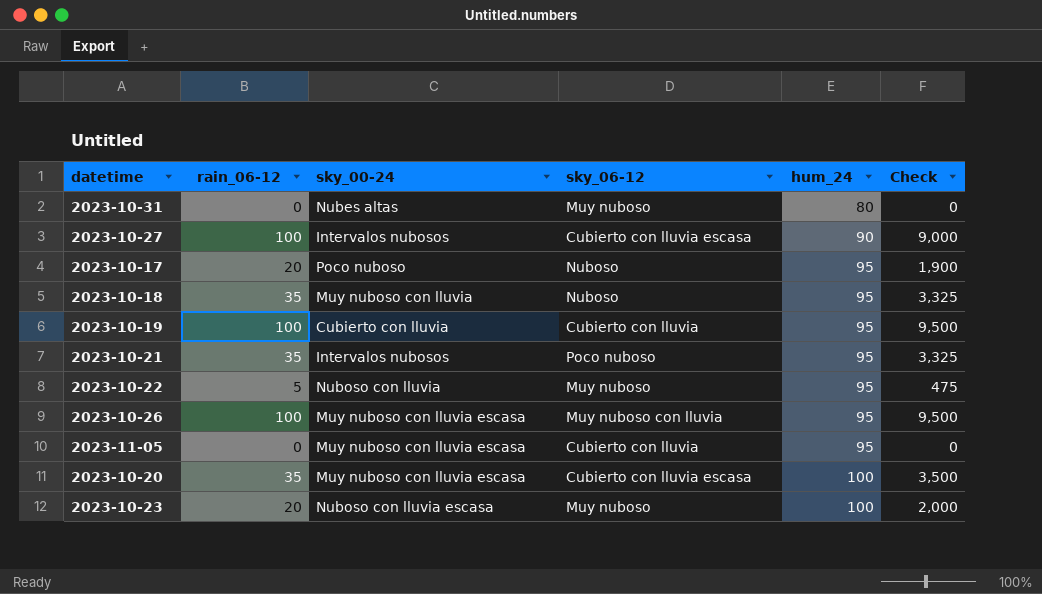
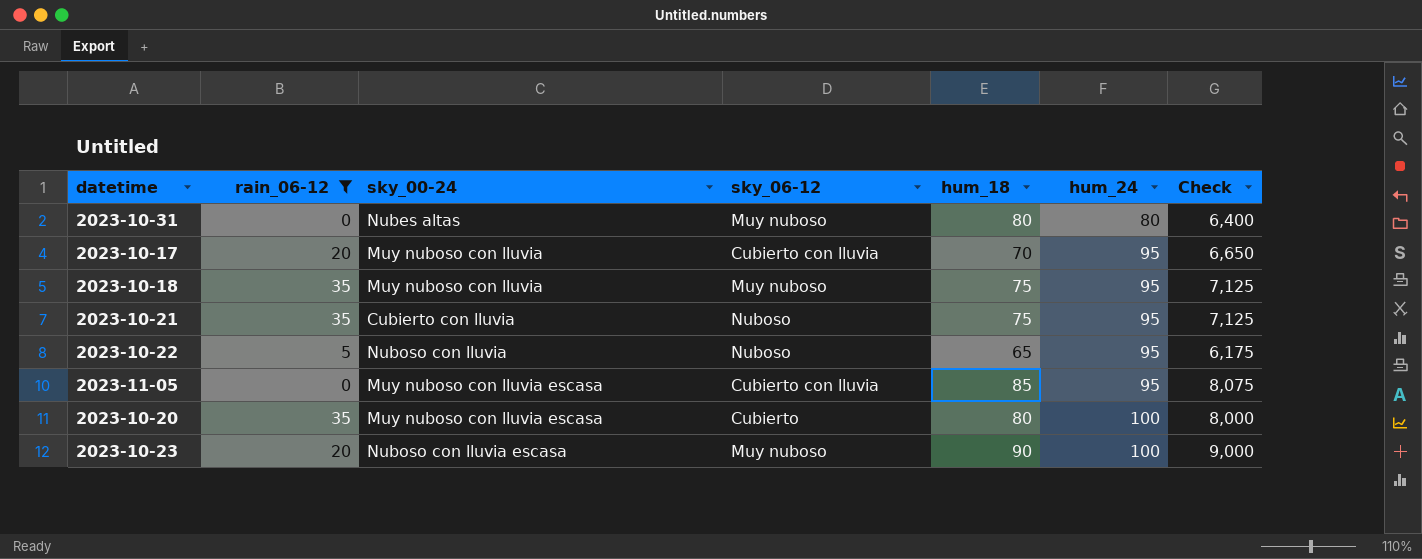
filter: none -> rain_06-12 != 100
column hum_18 | position: none -> 5
column Check | formula: [rain_06-12] * [hum_24] -> [hum_18] * [hum_24]
2023-10-17 | sky_00-24: Poco nuboso -> Muy nuboso con lluvia
2023-10-17 | sky_06-12: Nuboso -> Cubierto con lluvia
2023-10-18 | sky_06-12: Nuboso -> Muy nuboso
2023-10-21 | sky_00-24: Intervalos nubosos -> Cubierto con lluvia
2023-10-21 | sky_06-12: Poco nuboso -> Nuboso
2023-10-22 | sky_06-12: Muy nuboso -> Nuboso
2023-10-20 | sky_06-12: Cubierto con lluvia escasa -> Cubierto

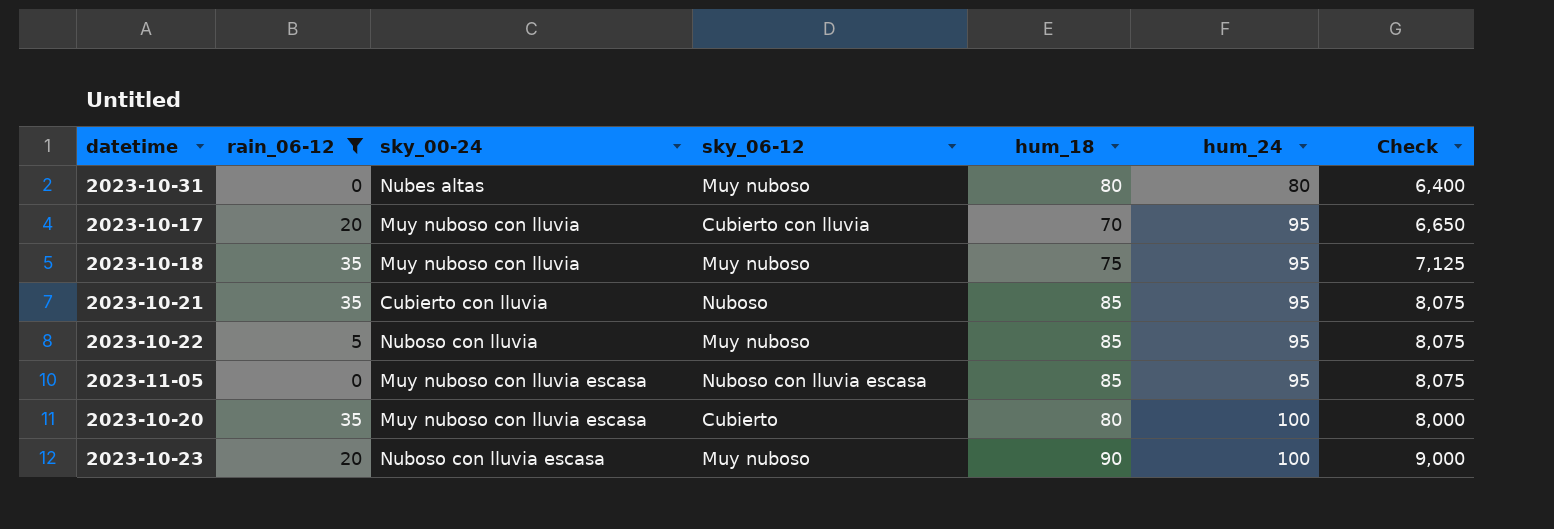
2023-10-21 | hum_18: 75 -> 85
2023-10-21 | Check: 7,125 -> 8,075
2023-10-22 | sky_06-12: Nuboso -> Muy nuboso
2023-10-22 | hum_18: 65 -> 85
2023-10-22 | Check: 6,175 -> 8,075
2023-11-05 | sky_06-12: Cubierto con lluvia -> Nuboso con lluvia escasa

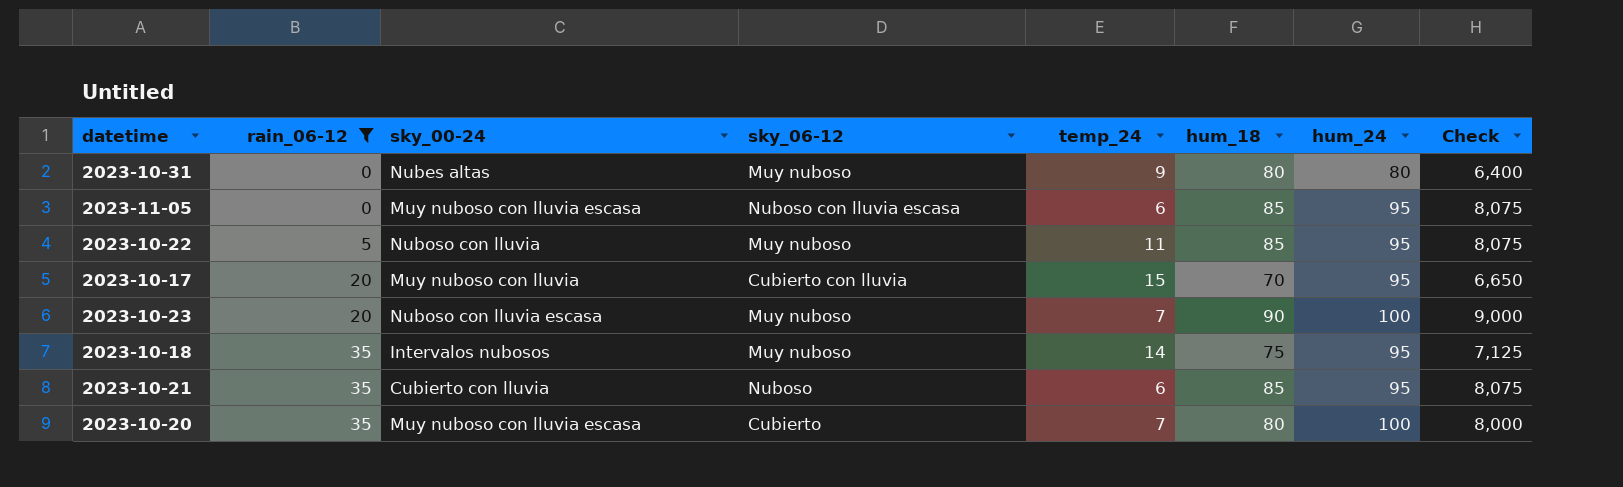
row order: hum_24 ascending -> rain_06-12 ascending
column temp_24 | position: none -> 5
2023-10-18 | sky_00-24: Muy nuboso con lluvia -> Intervalos nubosos

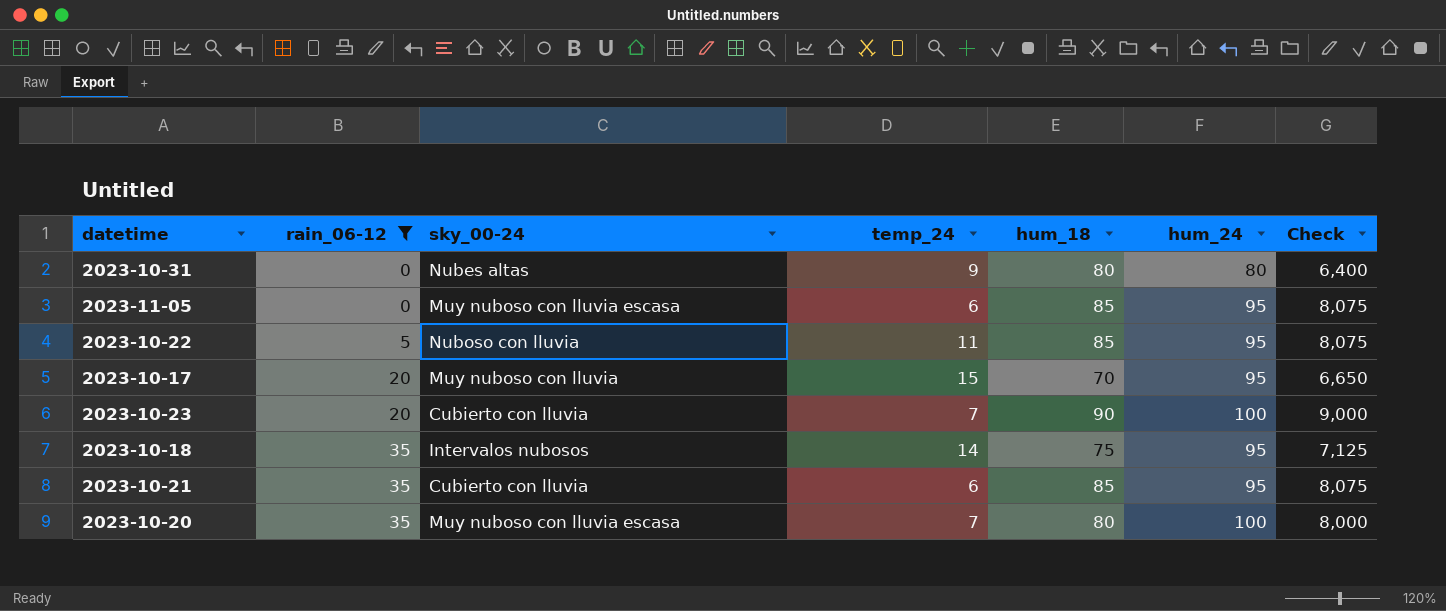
column sky_06-12 | position: 4 -> none
2023-10-23 | sky_00-24: Nuboso con lluvia escasa -> Cubierto con lluvia

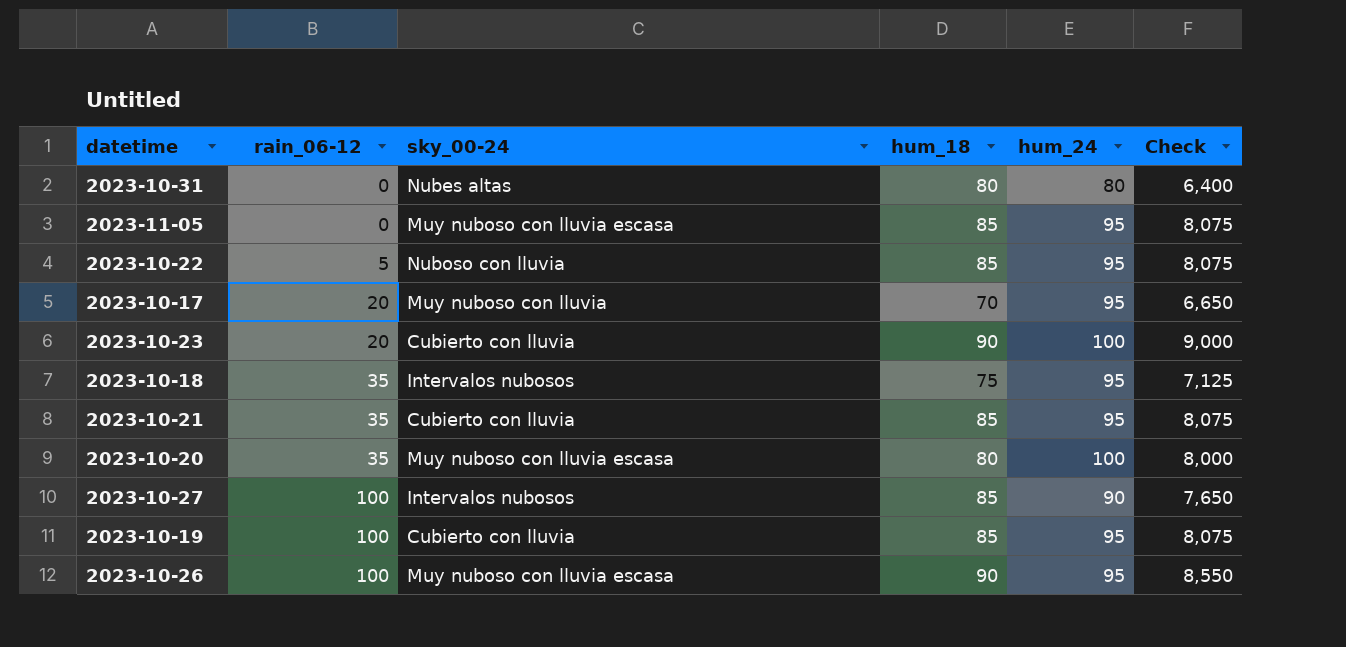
filter: rain_06-12 != 100 -> none
column temp_24 | position: 4 -> none

